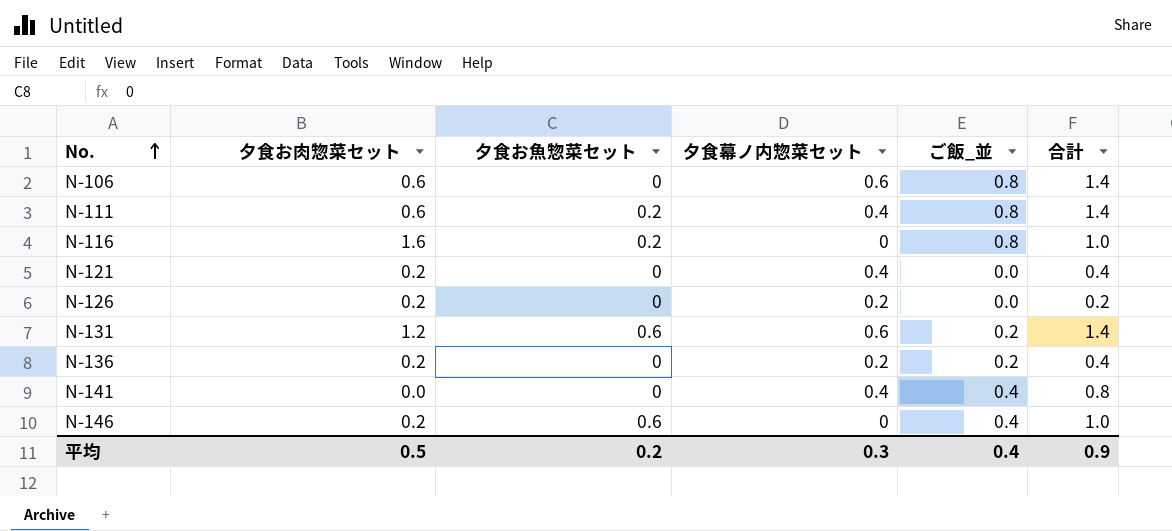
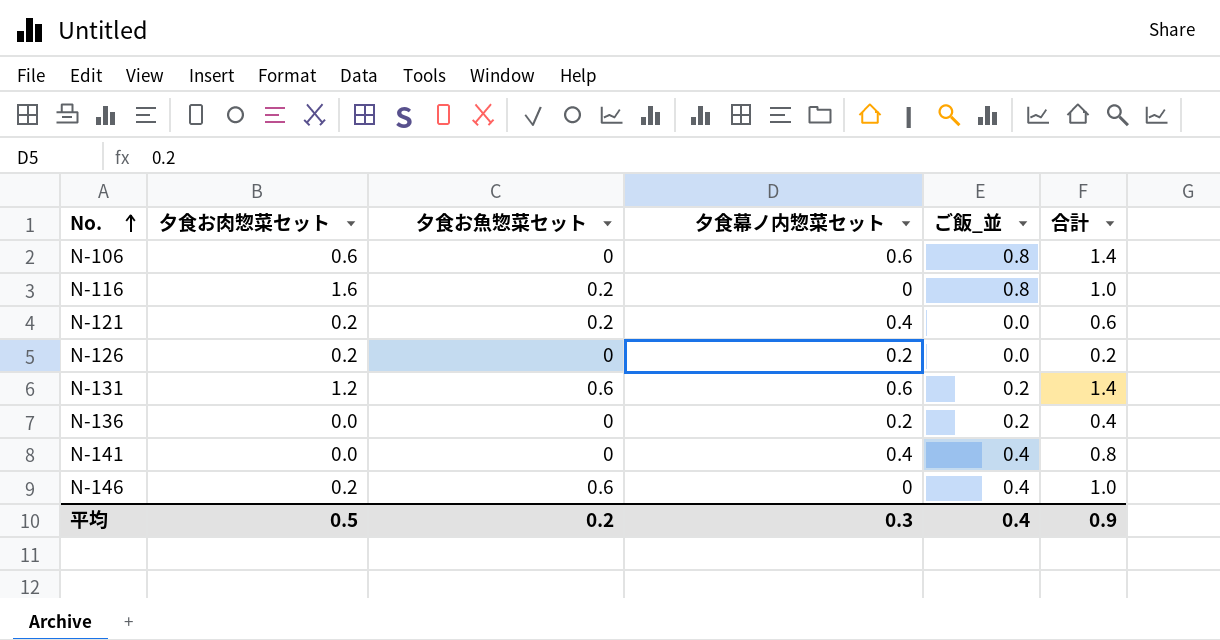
row N-111: 0.6 | 0.2 | 0.4 | 0.8 | 1.4 -> none
N-121 | 夕食お魚惣菜セット: 0 -> 0.2
N-121 | 合計: 0.4 -> 0.6
N-136 | 夕食お肉惣菜セット: 0.2 -> 0.0

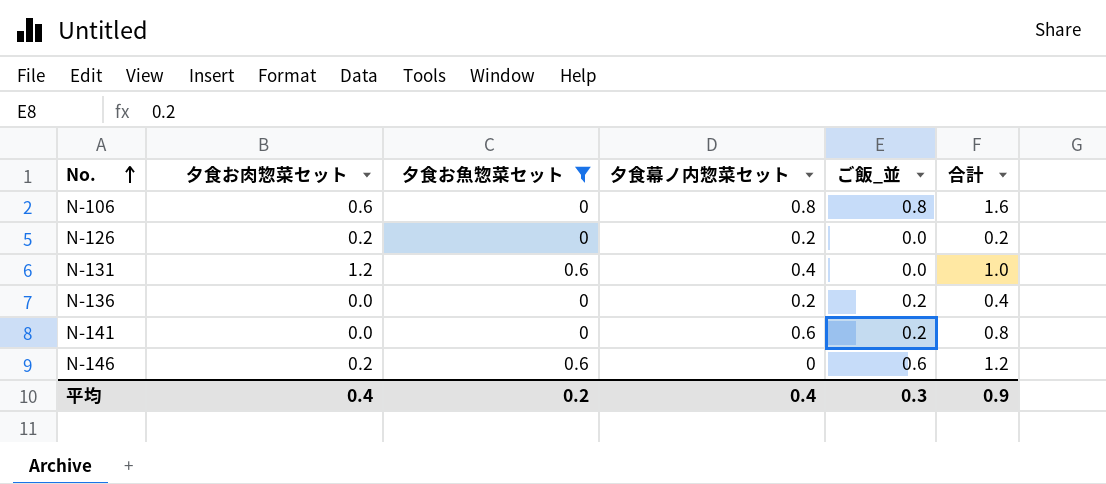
filter: none -> 夕食お魚惣菜セット != 0.2
N-106 | 夕食幕ノ内惣菜セット: 0.6 -> 0.8
N-106 | 合計: 1.4 -> 1.6
N-131 | 夕食幕ノ内惣菜セット: 0.6 -> 0.4
N-131 | ご飯_並: 0.2 -> 0.0
N-131 | 合計: 1.4 -> 1.0
N-141 | 夕食幕ノ内惣菜セット: 0.4 -> 0.6
N-141 | ご飯_並: 0.4 -> 0.2
N-146 | ご飯_並: 0.4 -> 0.6
N-146 | 合計: 1.0 -> 1.2
平均 | 夕食お肉惣菜セット: 0.5 -> 0.4
平均 | 夕食幕ノ内惣菜セット: 0.3 -> 0.4
平均 | ご飯_並: 0.4 -> 0.3

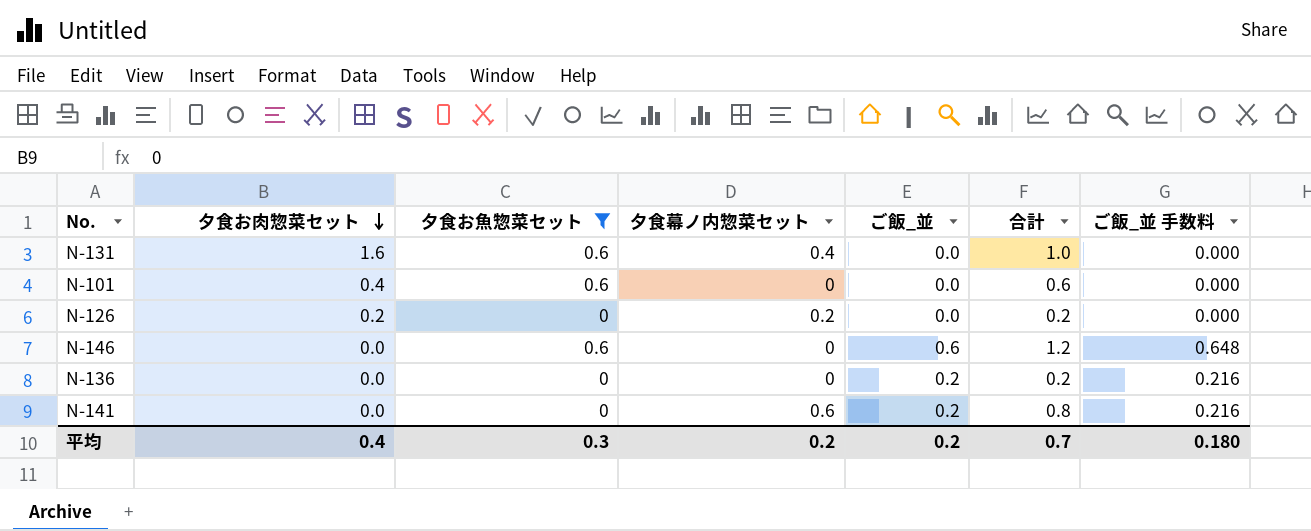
row order: No. ascending -> 夕食お肉惣菜セット descending
column ご飯_並 手数料 | formula: none -> [ご飯_並] * 1.08
row N-106: 0.6 | 0 | 0.8 | 0.8 | 1.6 -> none
N-131 | 夕食お肉惣菜セット: 1.2 -> 1.6
row N-101: none -> 0.4 | 0.6 | 0 | 0.0 | 0.6 | 0.000
N-146 | 夕食お肉惣菜セット: 0.2 -> 0.0
N-136 | 夕食幕ノ内惣菜セット: 0.2 -> 0
N-136 | 合計: 0.4 -> 0.2
平均 | 夕食お魚惣菜セット: 0.2 -> 0.3
平均 | 夕食幕ノ内惣菜セット: 0.4 -> 0.2
平均 | ご飯_並: 0.3 -> 0.2
平均 | 合計: 0.9 -> 0.7

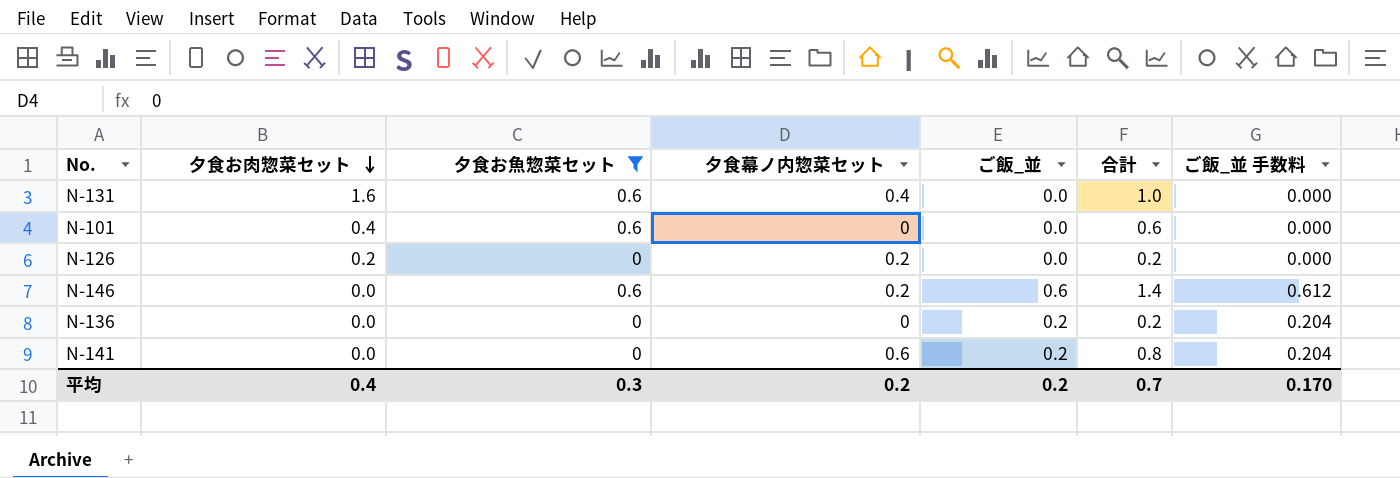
column ご飯_並 手数料 | formula: [ご飯_並] * 1.08 -> [ご飯_並] * 1.02
N-146 | 夕食幕ノ内惣菜セット: 0 -> 0.2
N-146 | 合計: 1.2 -> 1.4
平均 | ご飯_並 手数料: 0.180 -> 0.170

